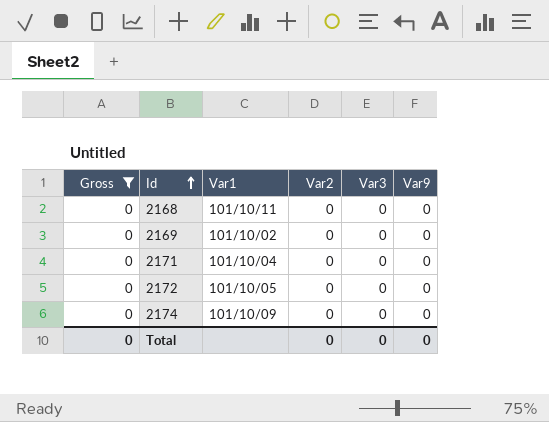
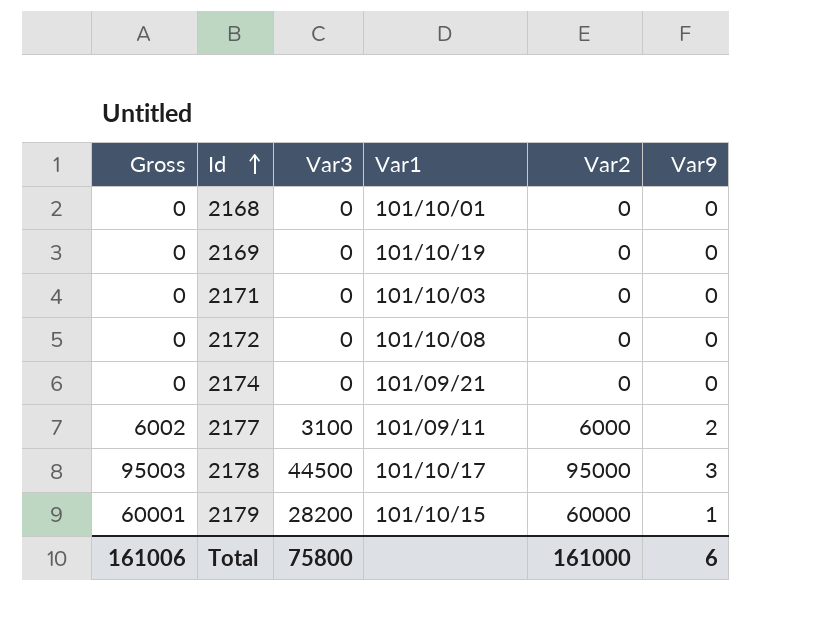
filter: Gross = 0 -> none
column Var3 | position: 5 -> 3
2168 | Var1: 101/10/11 -> 101/10/01
2169 | Var1: 101/10/02 -> 101/10/19
2171 | Var1: 101/10/04 -> 101/10/03
2172 | Var1: 101/10/05 -> 101/10/08
2174 | Var1: 101/10/09 -> 101/09/21
Total | Gross: 0 -> 161006
Total | Var3: 0 -> 75800
Total | Var2: 0 -> 161000
Total | Var9: 0 -> 6

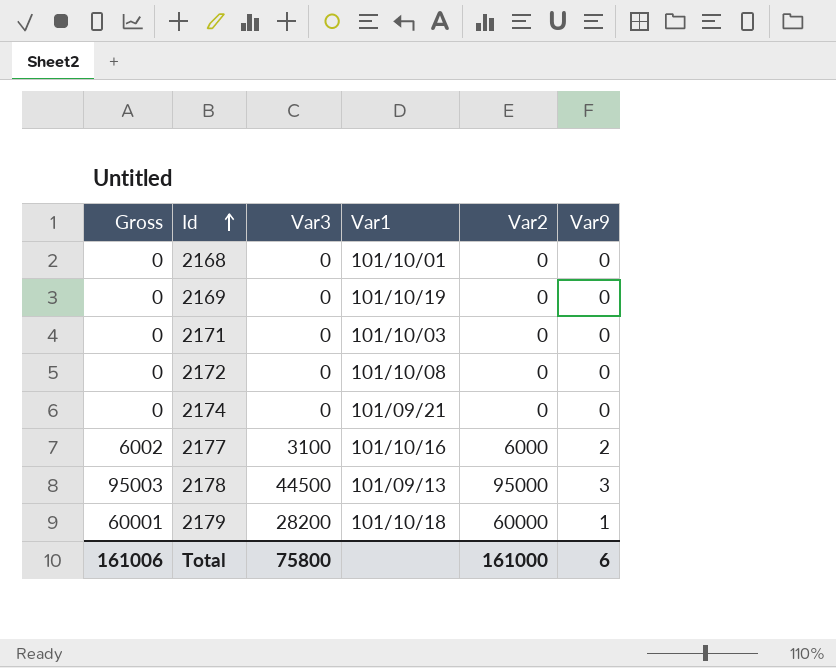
2177 | Var1: 101/09/11 -> 101/10/16
2178 | Var1: 101/10/17 -> 101/09/13
2179 | Var1: 101/10/15 -> 101/10/18

